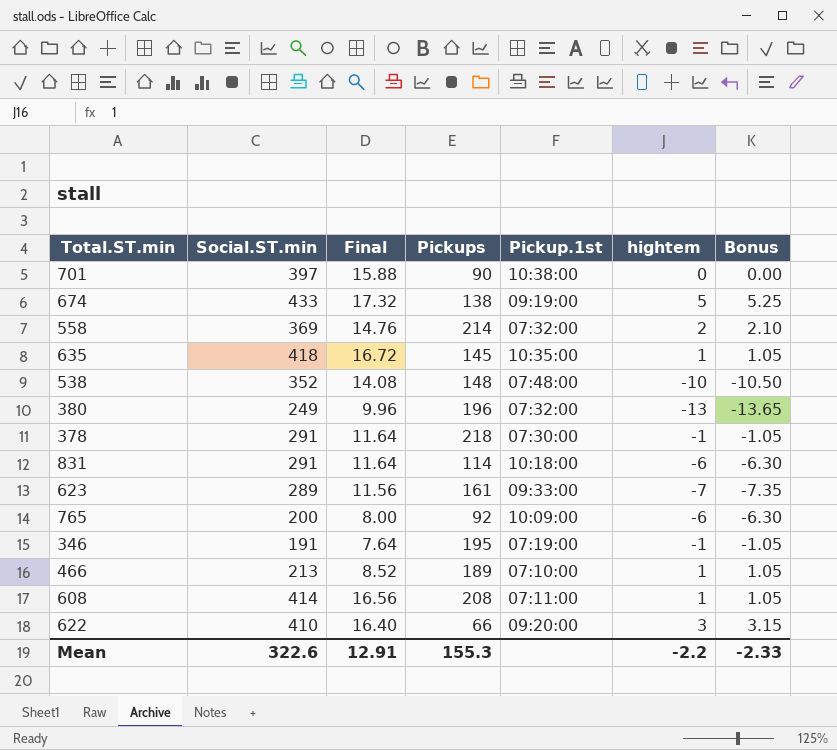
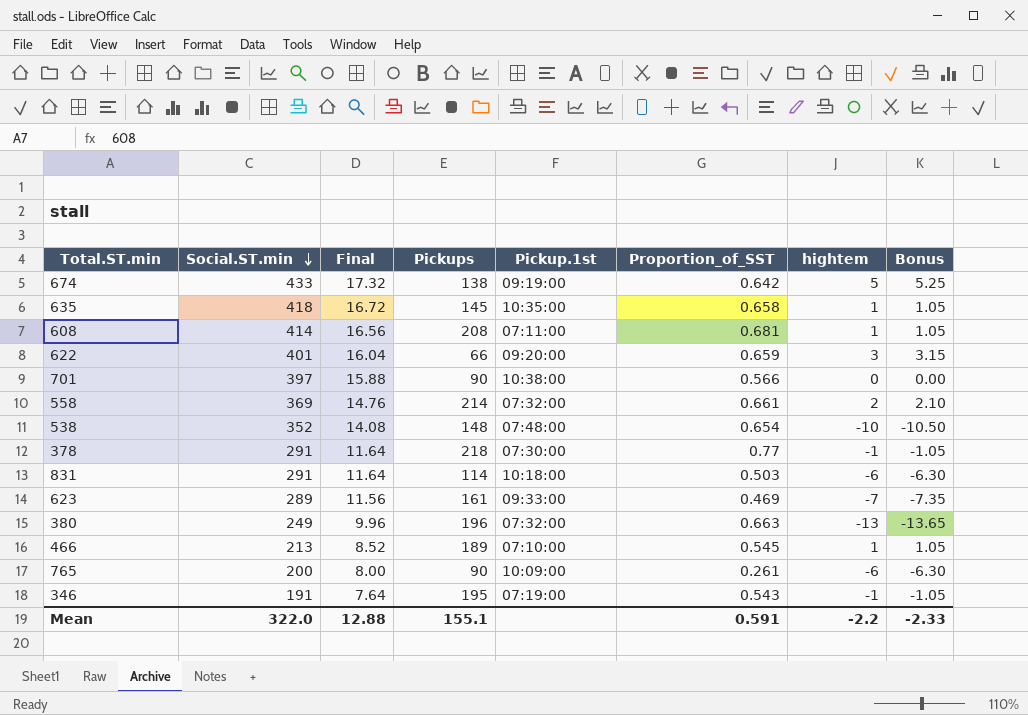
row order: none -> Social.ST.min descending
column Proportion_of_SST | position: none -> 6
622 | Social.ST.min: 410 -> 401
622 | Final: 16.40 -> 16.04
765 | Pickups: 92 -> 90
Mean | Social.ST.min: 322.6 -> 322.0
Mean | Final: 12.91 -> 12.88
Mean | Pickups: 155.3 -> 155.1

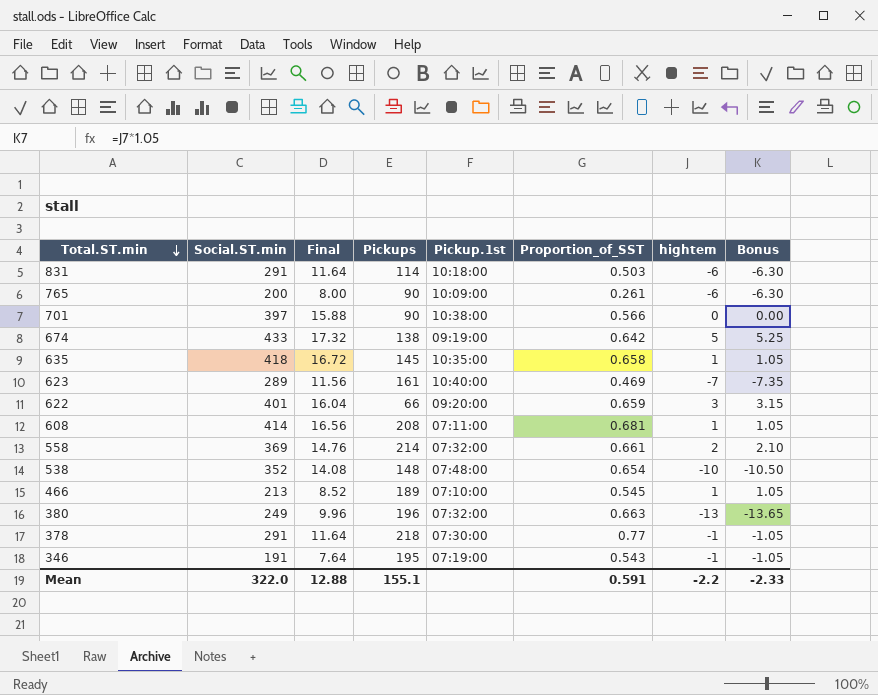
row order: Social.ST.min descending -> Total.ST.min descending
623 | Pickup.1st: 09:33:00 -> 10:40:00

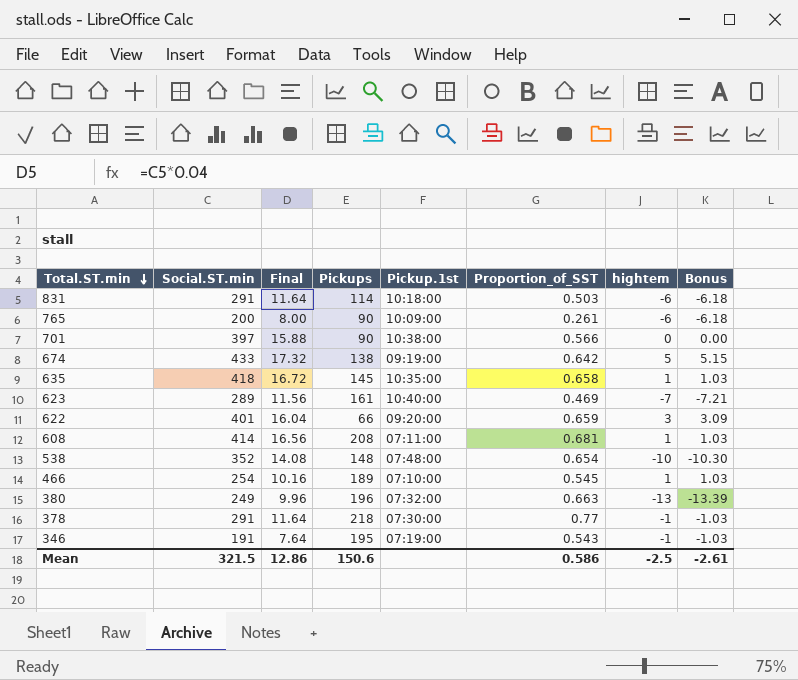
column Bonus | formula: [hightem] * 1.05 -> [hightem] * 1.03
row 558: 369 | 14.76 | 214 | 07:32:00 | 0.661 | 2 | 2.10 -> none
466 | Social.ST.min: 213 -> 254
466 | Final: 8.52 -> 10.16
Mean | Social.ST.min: 322.0 -> 321.5
Mean | Final: 12.88 -> 12.86
Mean | Pickups: 155.1 -> 150.6
Mean | Proportion_of_SST: 0.591 -> 0.586
Mean | hightem: -2.2 -> -2.5
Mean | Bonus: -2.33 -> -2.61

